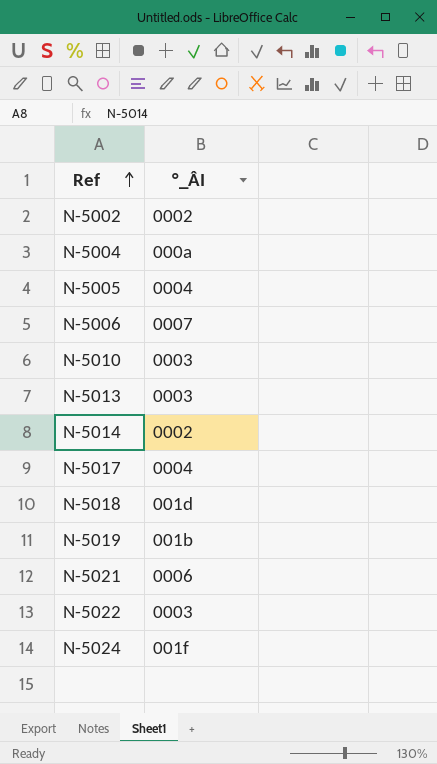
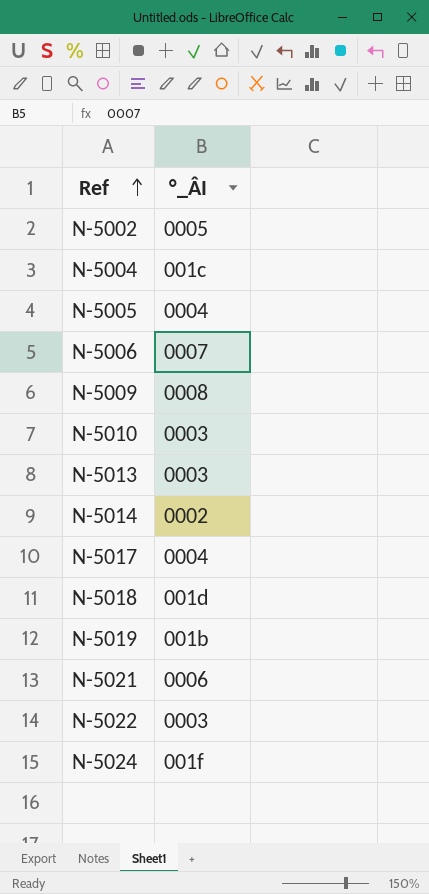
N-5002 | °_ÂI: 0002 -> 0005
N-5004 | °_ÂI: 000a -> 001c
row N-5009: none -> 0008

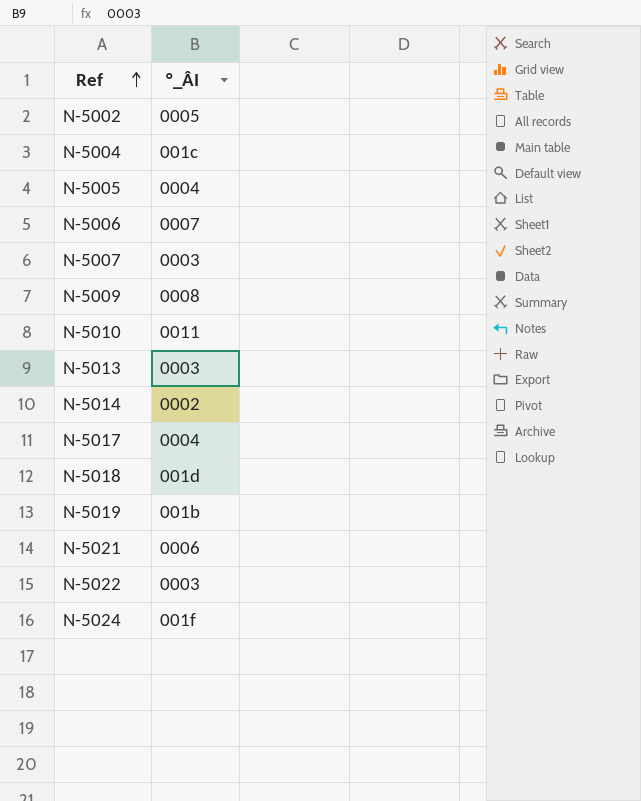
row N-5007: none -> 0003
N-5010 | °_ÂI: 0003 -> 0011

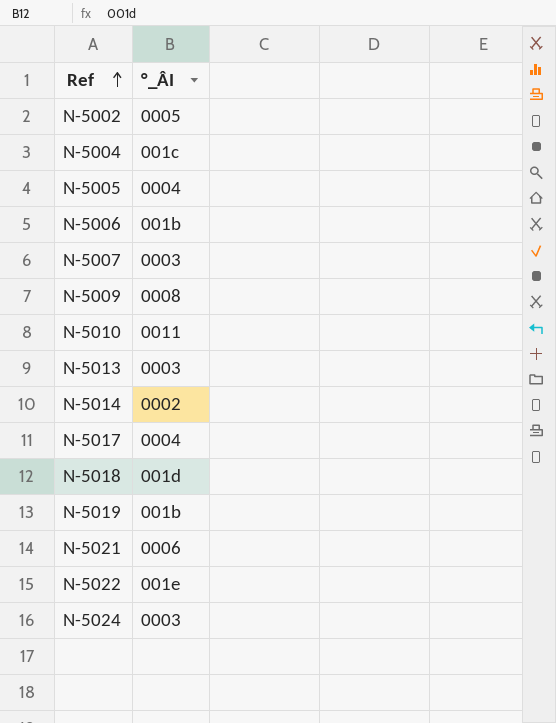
N-5006 | °_ÂI: 0007 -> 001b
N-5022 | °_ÂI: 0003 -> 001e
N-5024 | °_ÂI: 001f -> 0003

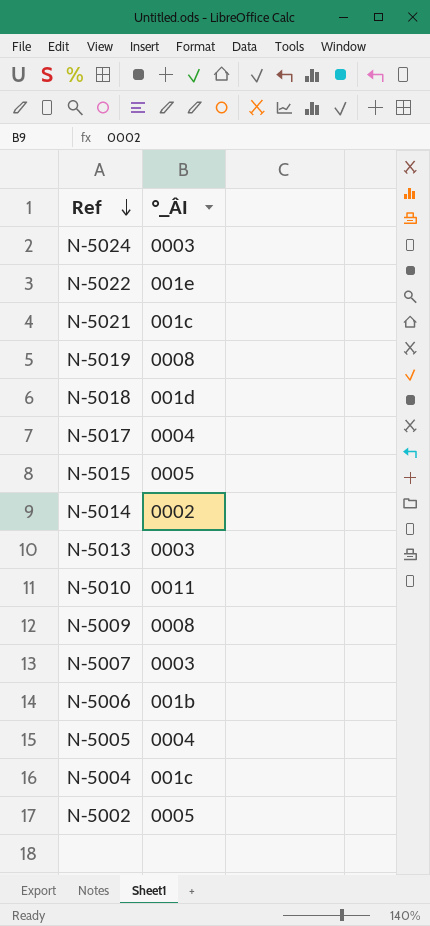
row order: Ref ascending -> Ref descending
N-5021 | °_ÂI: 0006 -> 001c
N-5019 | °_ÂI: 001b -> 0008
row N-5015: none -> 0005

